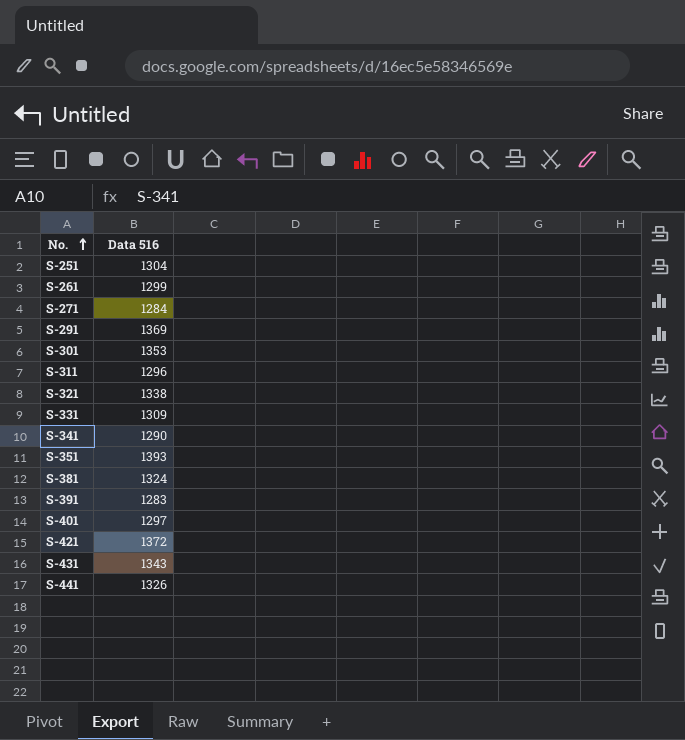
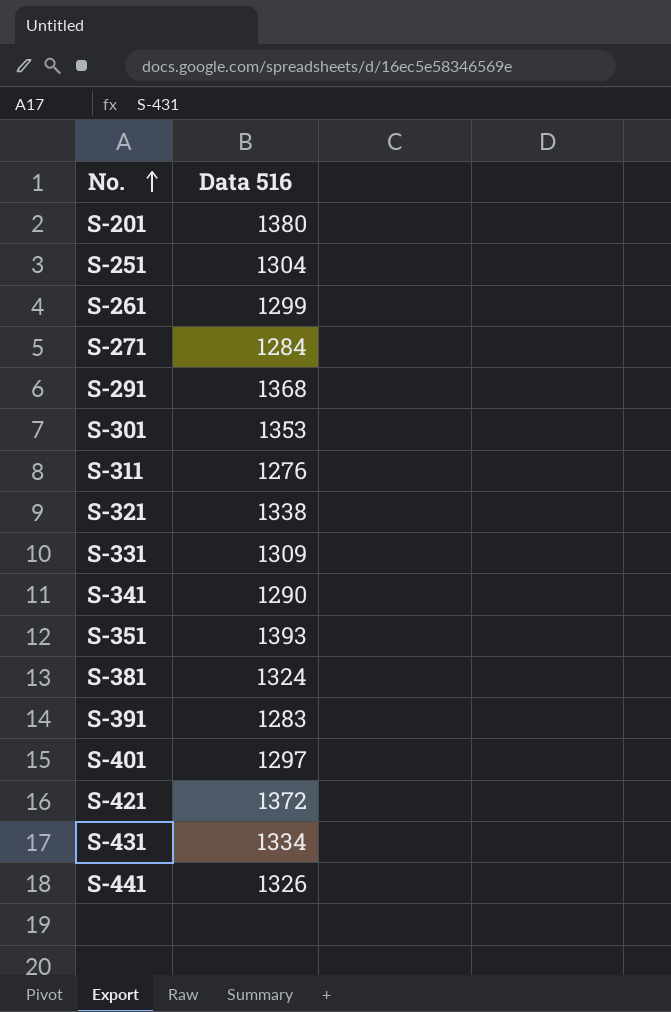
row S-201: none -> 1380
S-291 | Data 516: 1369 -> 1368
S-311 | Data 516: 1296 -> 1276
S-431 | Data 516: 1343 -> 1334

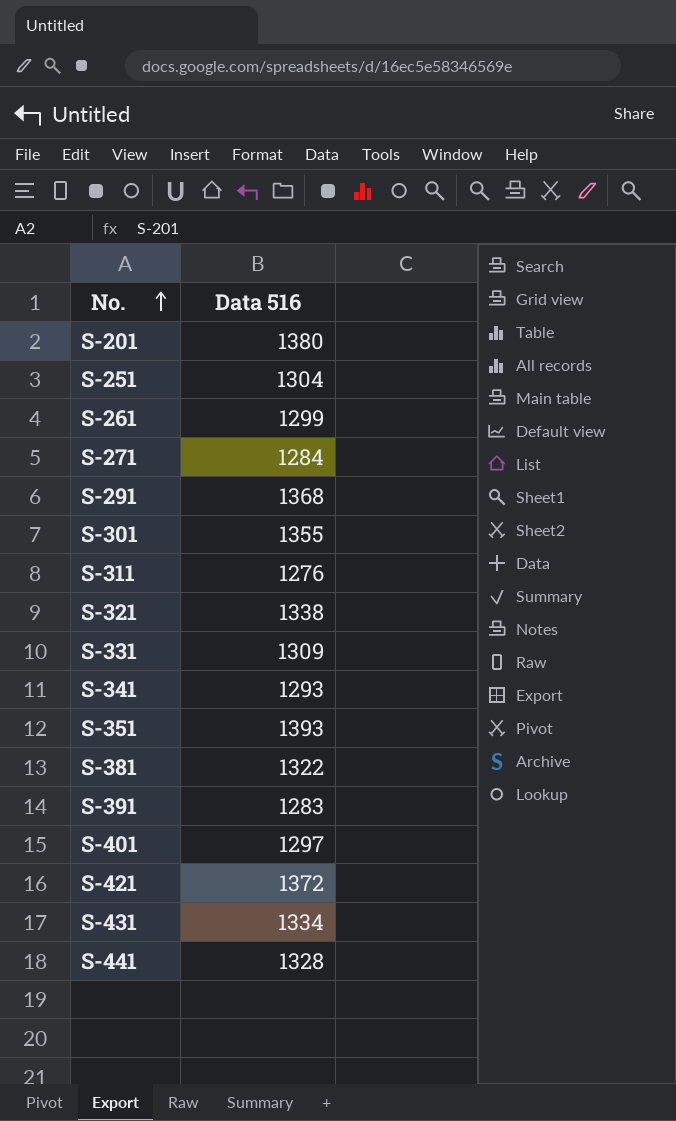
S-301 | Data 516: 1353 -> 1355
S-341 | Data 516: 1290 -> 1293
S-381 | Data 516: 1324 -> 1322
S-441 | Data 516: 1326 -> 1328

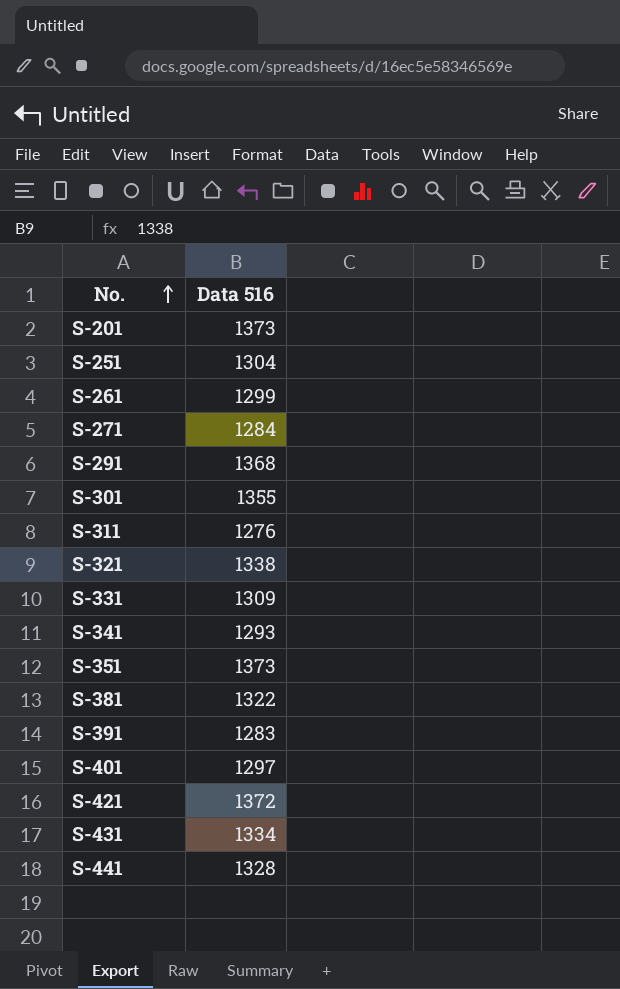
S-201 | Data 516: 1380 -> 1373
S-351 | Data 516: 1393 -> 1373

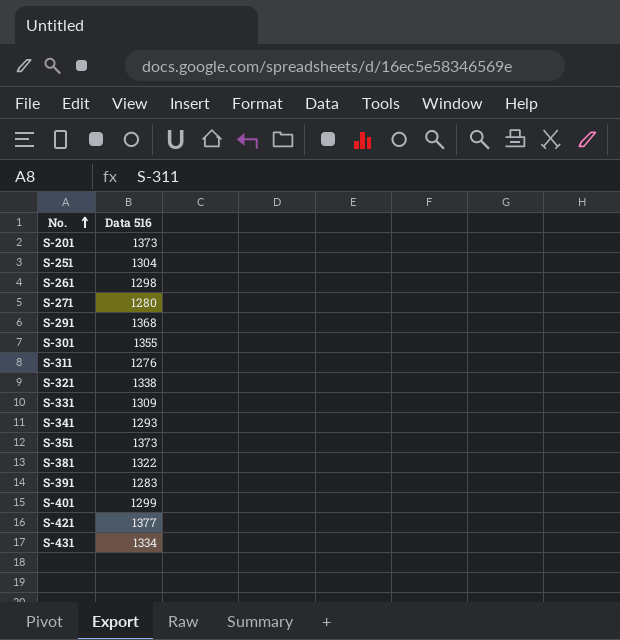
row S-441: 1328 -> none
S-261 | Data 516: 1299 -> 1298
S-271 | Data 516: 1284 -> 1280
S-401 | Data 516: 1297 -> 1299
S-421 | Data 516: 1372 -> 1377

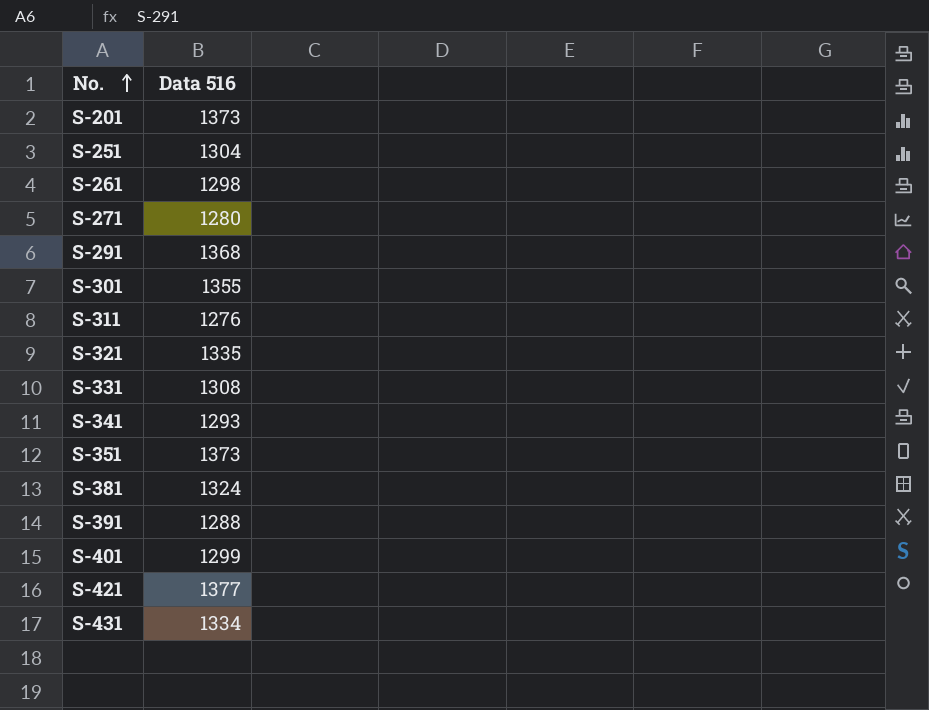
S-321 | Data 516: 1338 -> 1335
S-331 | Data 516: 1309 -> 1308
S-381 | Data 516: 1322 -> 1324
S-391 | Data 516: 1283 -> 1288

